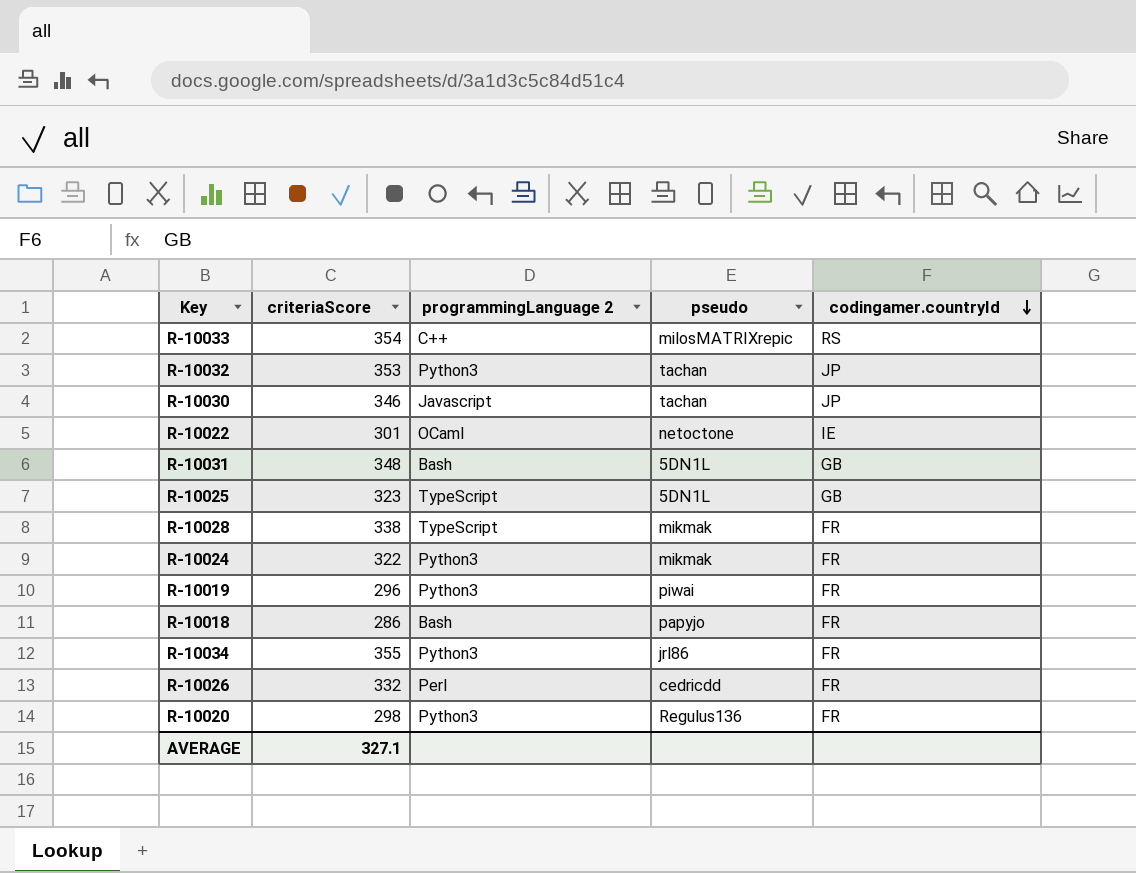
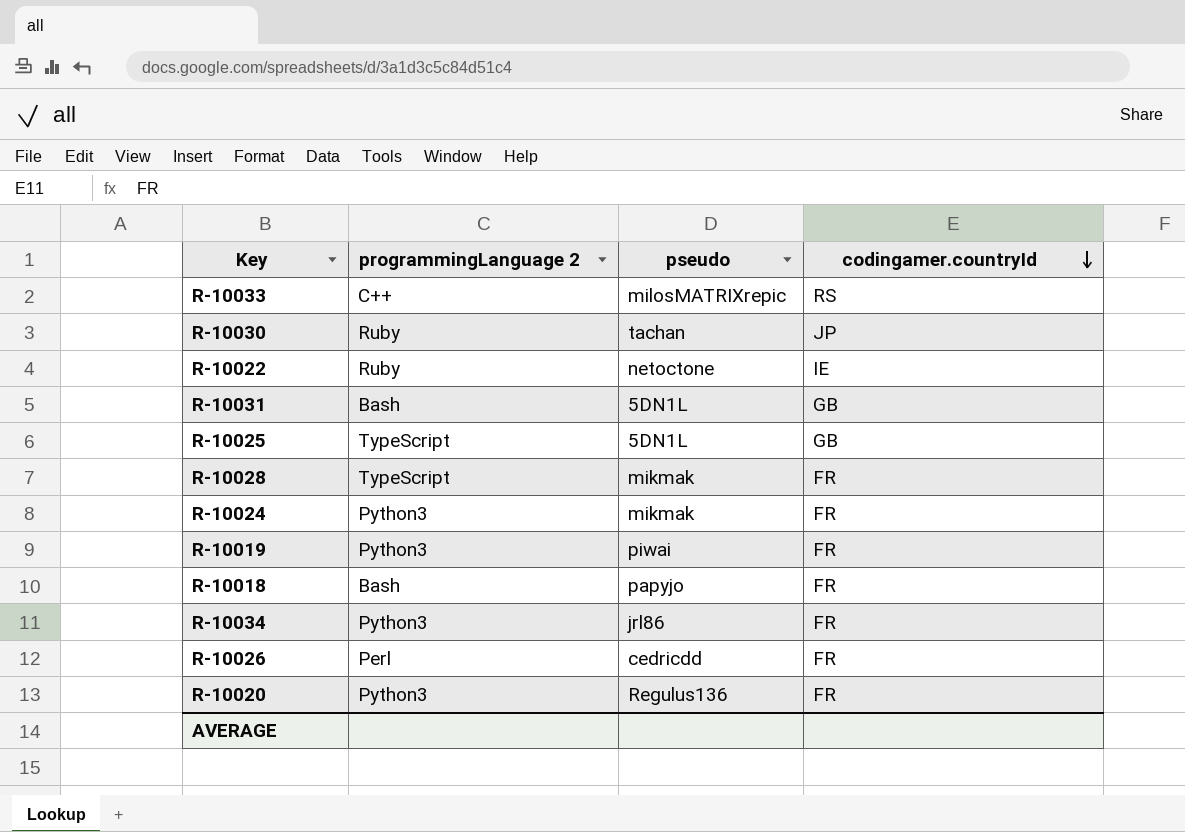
column criteriaScore | position: 2 -> none
row R-10032: 353 | Python3 | tachan | JP -> none
R-10030 | programmingLanguage 2: Javascript -> Ruby
R-10022 | programmingLanguage 2: OCaml -> Ruby

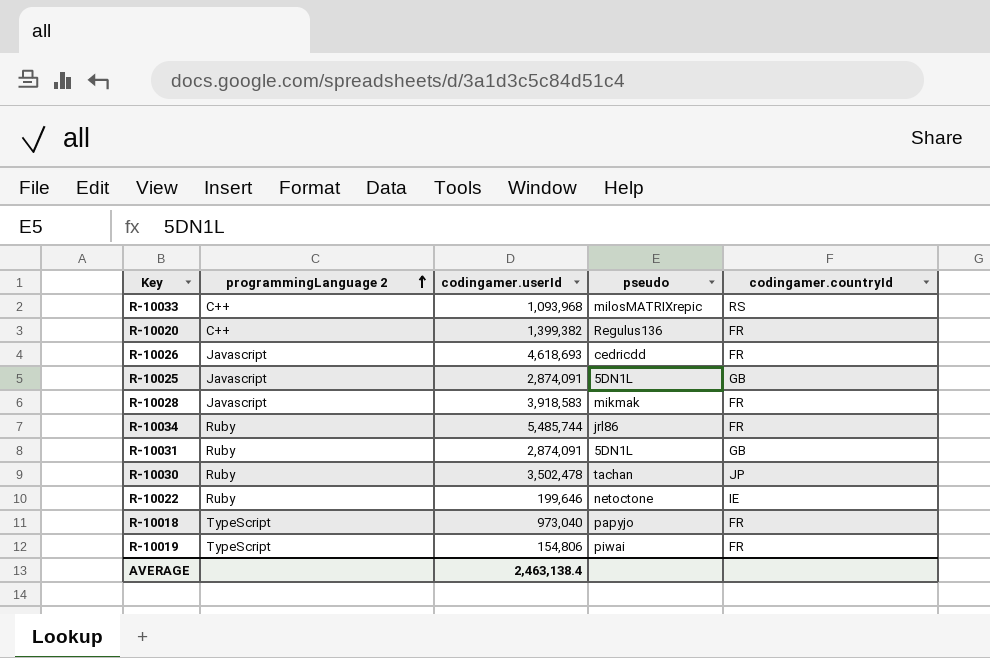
row order: codingamer.countryId descending -> programmingLanguage 2 ascending
column codingamer.userId | position: none -> 3
row R-10024: Python3 | mikmak | FR -> none
R-10020 | programmingLanguage 2: Python3 -> C++
R-10026 | programmingLanguage 2: Perl -> Javascript
R-10025 | programmingLanguage 2: TypeScript -> Javascript
R-10028 | programmingLanguage 2: TypeScript -> Javascript
R-10034 | programmingLanguage 2: Python3 -> Ruby
R-10031 | programmingLanguage 2: Bash -> Ruby
R-10018 | programmingLanguage 2: Bash -> TypeScript
R-10019 | programmingLanguage 2: Python3 -> TypeScript

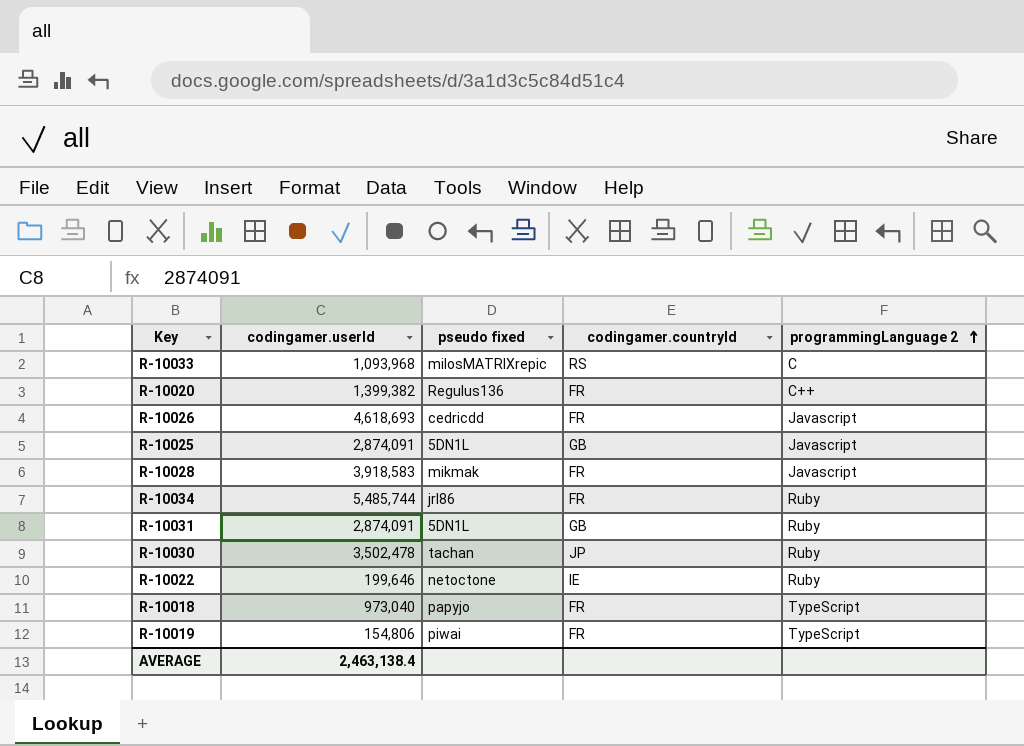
column name: pseudo -> pseudo fixed
column programmingLanguage 2 | position: 2 -> 5
R-10033 | programmingLanguage 2: C++ -> C

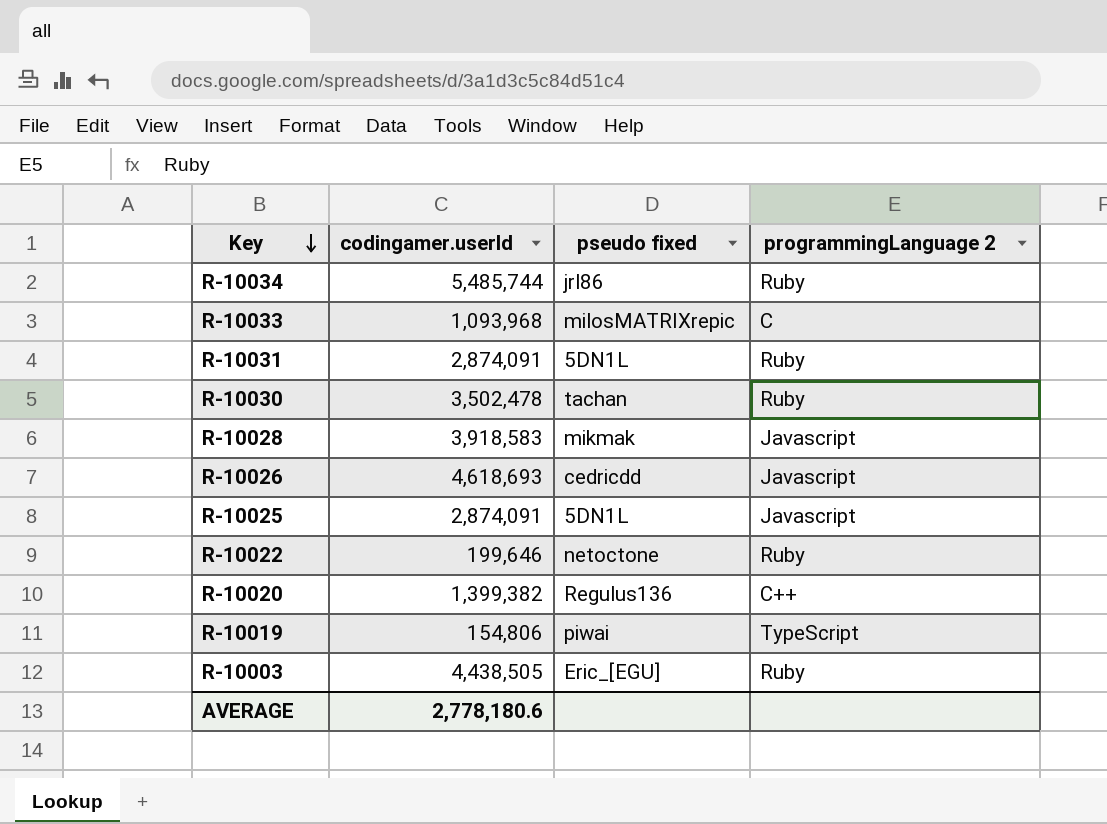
row order: programmingLanguage 2 ascending -> Key descending
column codingamer.countryId | position: 4 -> none
row R-10018: 973,040 | papyjo | FR | TypeScript -> none
row R-10003: none -> 4,438,505 | Eric_[EGU] | Ruby
AVERAGE | codingamer.userId: 2,463,138.4 -> 2,778,180.6

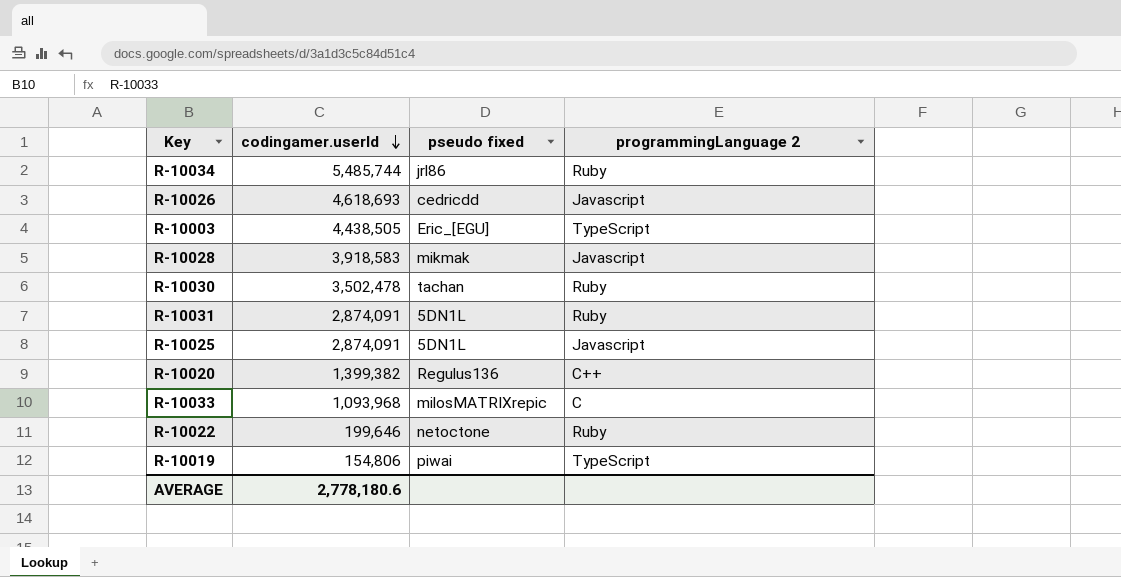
row order: Key descending -> codingamer.userId descending
R-10003 | programmingLanguage 2: Ruby -> TypeScript

